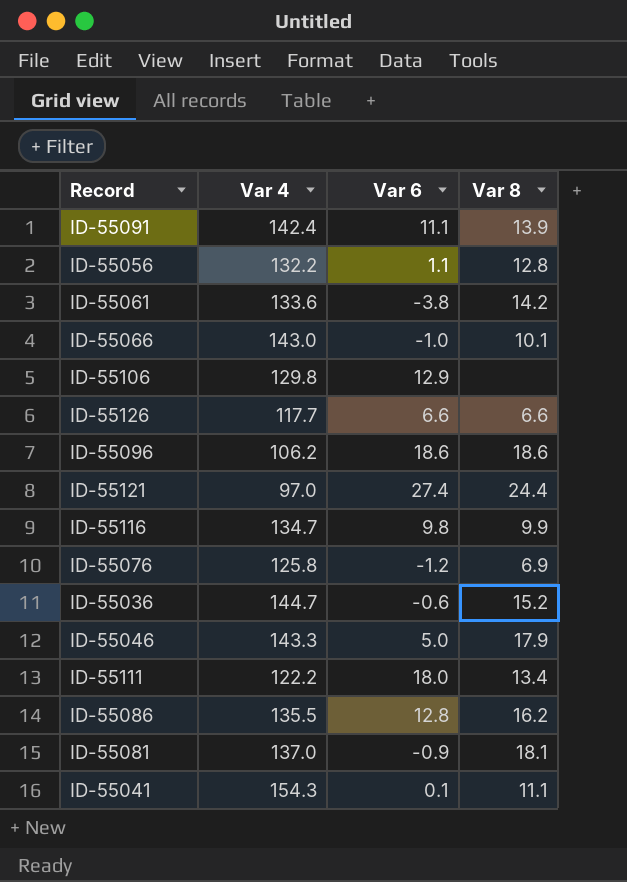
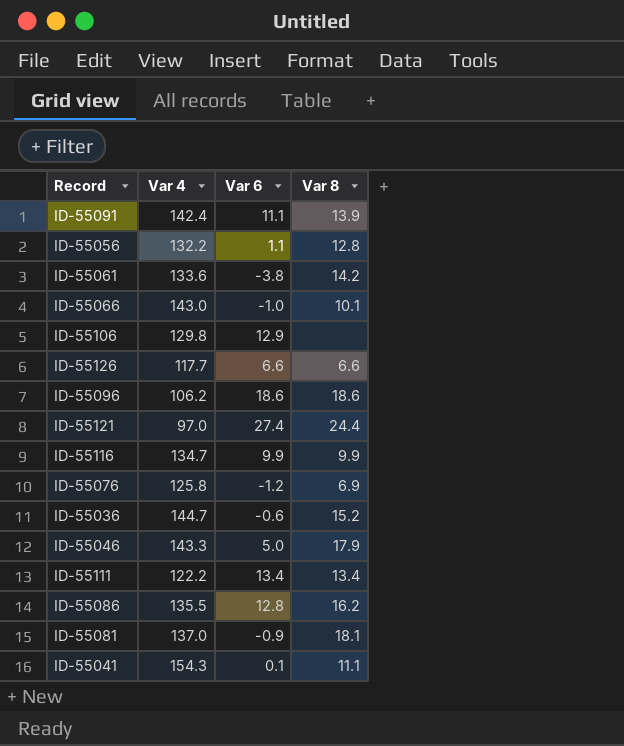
ID-55116 | Var 6: 9.8 -> 9.9
ID-55111 | Var 6: 18.0 -> 13.4

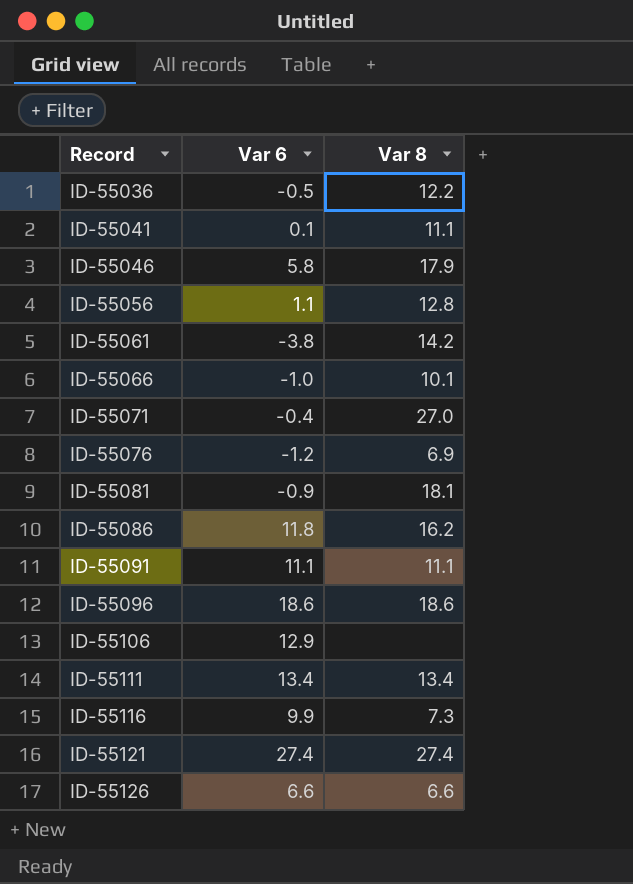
row order: none -> Record ascending
column Var 4 | position: 2 -> none
ID-55036 | Var 6: -0.6 -> -0.5
ID-55036 | Var 8: 15.2 -> 12.2
ID-55046 | Var 6: 5.0 -> 5.8
row ID-55071: none -> -0.4 | 27.0
ID-55086 | Var 6: 12.8 -> 11.8
ID-55091 | Var 8: 13.9 -> 11.1
ID-55116 | Var 8: 9.9 -> 7.3
ID-55121 | Var 8: 24.4 -> 27.4

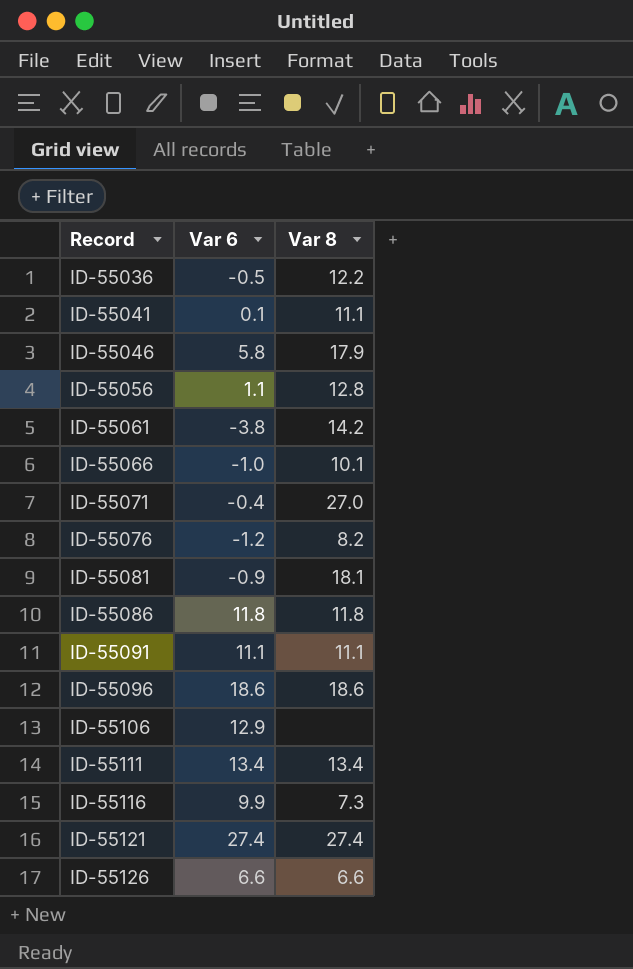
ID-55076 | Var 8: 6.9 -> 8.2
ID-55086 | Var 8: 16.2 -> 11.8

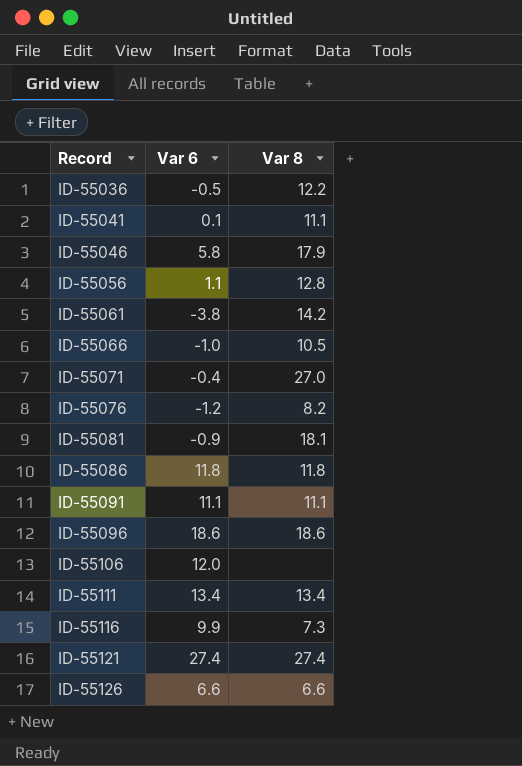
ID-55066 | Var 8: 10.1 -> 10.5
ID-55106 | Var 6: 12.9 -> 12.0

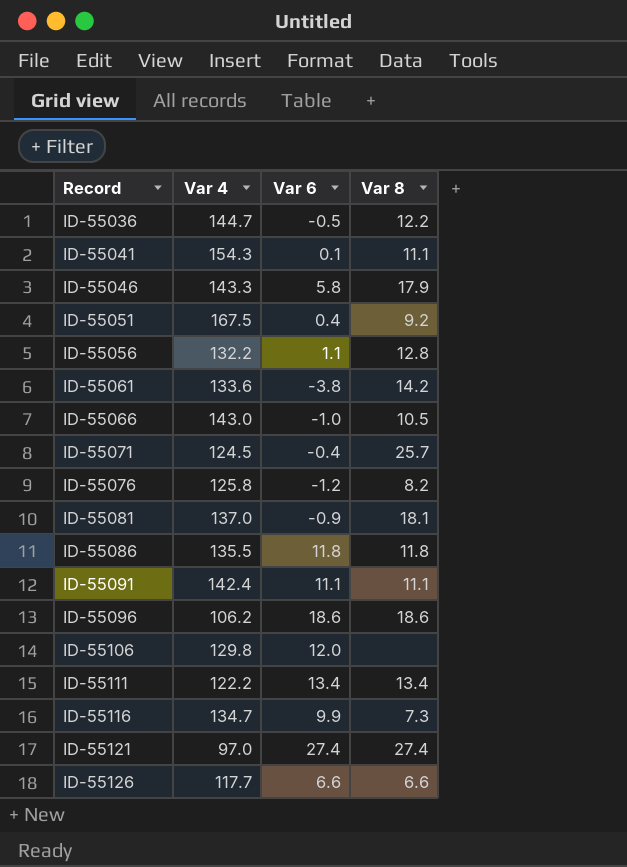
column Var 4 | position: none -> 2
row ID-55051: none -> 167.5 | 0.4 | 9.2
ID-55071 | Var 8: 27.0 -> 25.7

